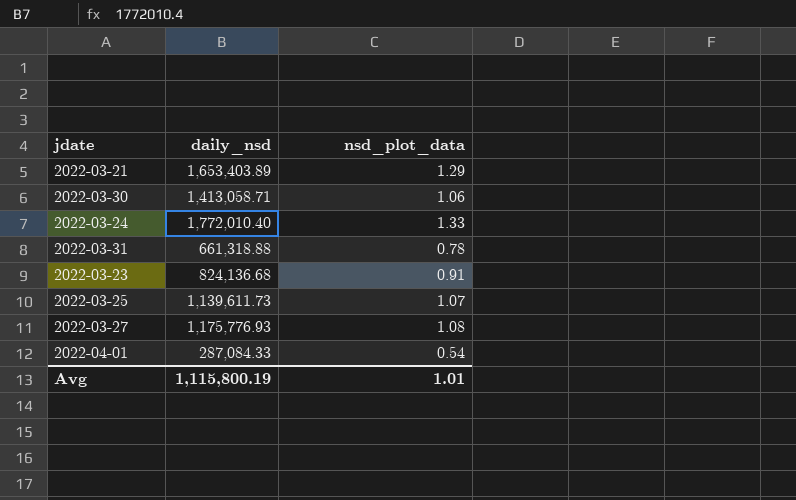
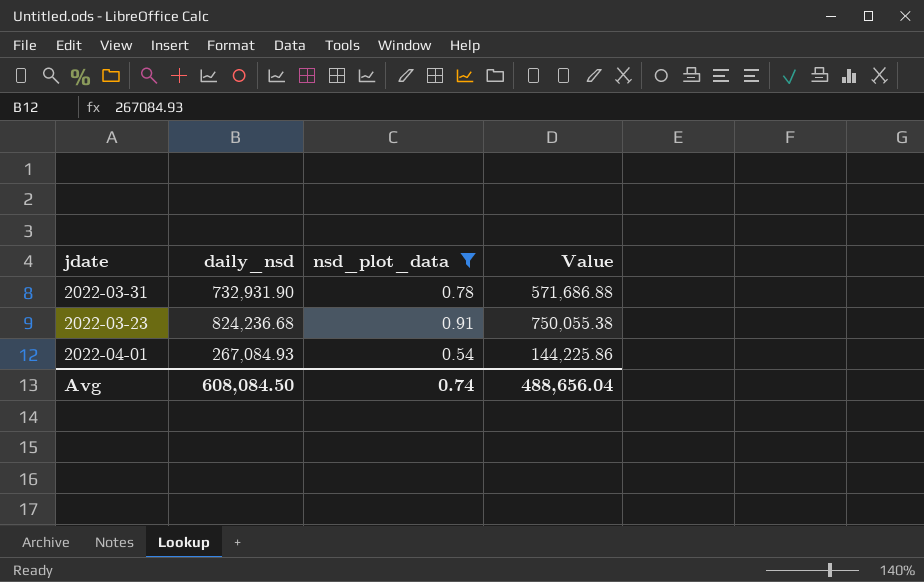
filter: none -> nsd_plot_data <= 0.91
column Value | formula: none -> [daily_nsd] * [nsd_plot_data]
2022-03-31 | daily_nsd: 661,318.88 -> 732,931.90
2022-03-23 | daily_nsd: 824,136.68 -> 824,236.68
2022-04-01 | daily_nsd: 287,084.33 -> 267,084.93
Avg | daily_nsd: 1,115,800.19 -> 608,084.50
Avg | nsd_plot_data: 1.01 -> 0.74

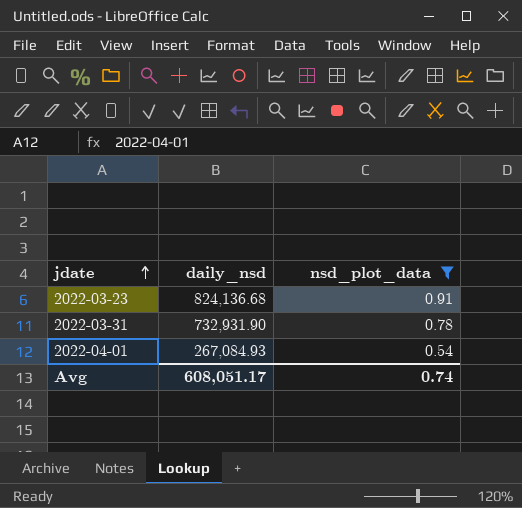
row order: none -> jdate ascending
column Value | formula: [daily_nsd] * [nsd_plot_data] -> none
2022-03-23 | daily_nsd: 824,236.68 -> 824,136.68
Avg | daily_nsd: 608,084.50 -> 608,051.17

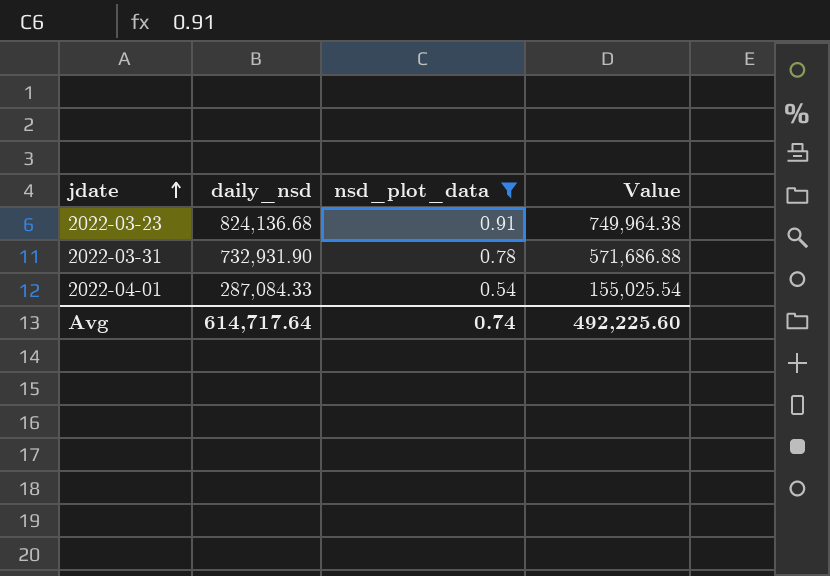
column Value | formula: none -> [daily_nsd] * [nsd_plot_data]
2022-04-01 | daily_nsd: 267,084.93 -> 287,084.33
Avg | daily_nsd: 608,051.17 -> 614,717.64

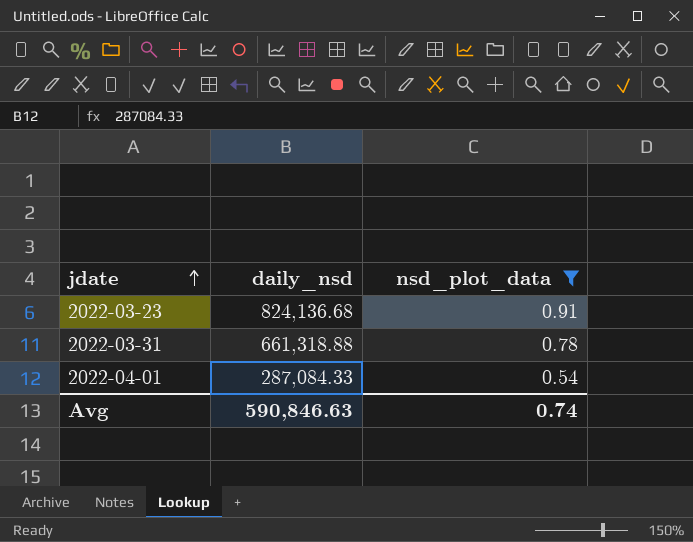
column Value | formula: [daily_nsd] * [nsd_plot_data] -> none
2022-03-31 | daily_nsd: 732,931.90 -> 661,318.88
Avg | daily_nsd: 614,717.64 -> 590,846.63

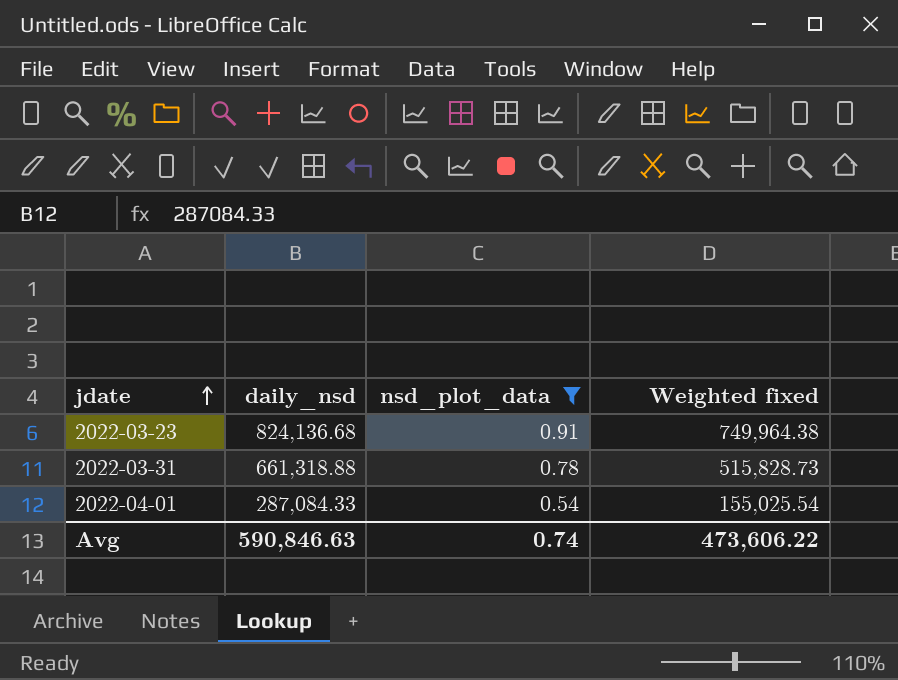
column Weighted fixed | formula: none -> [daily_nsd] * [nsd_plot_data]

